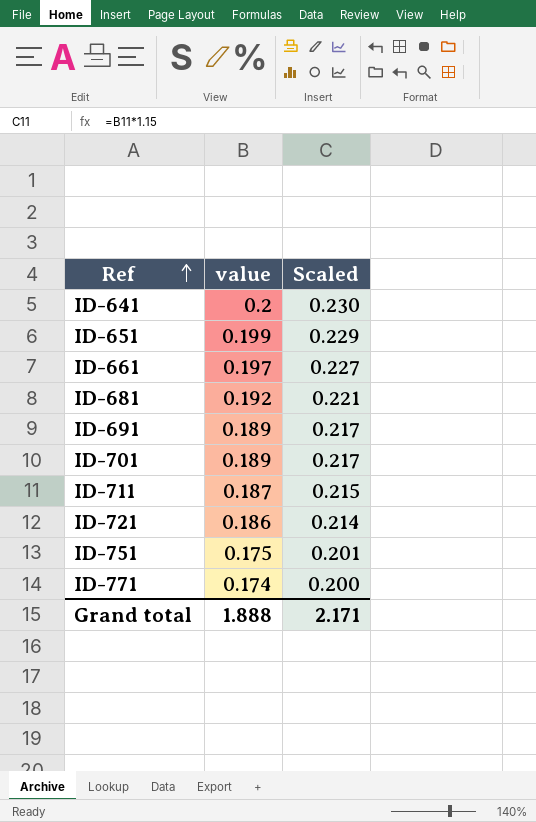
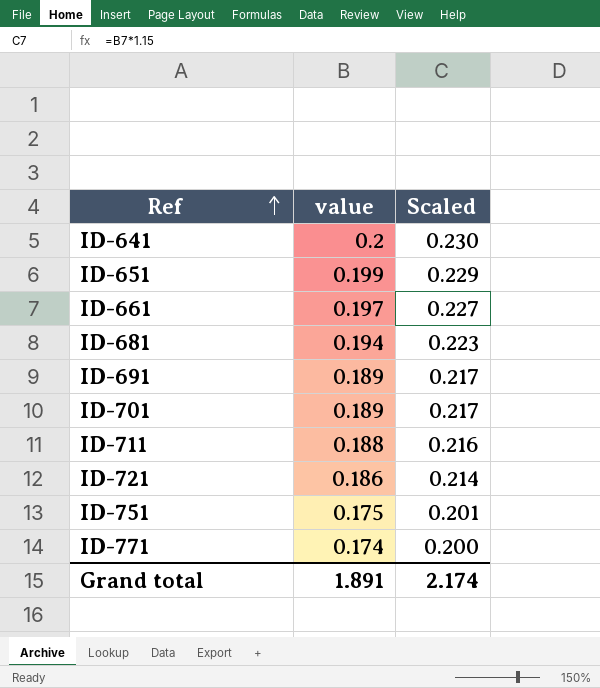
ID-681 | value: 0.192 -> 0.194
ID-681 | Scaled: 0.221 -> 0.223
ID-711 | value: 0.187 -> 0.188
ID-711 | Scaled: 0.215 -> 0.216
Grand total | value: 1.888 -> 1.891
Grand total | Scaled: 2.171 -> 2.174

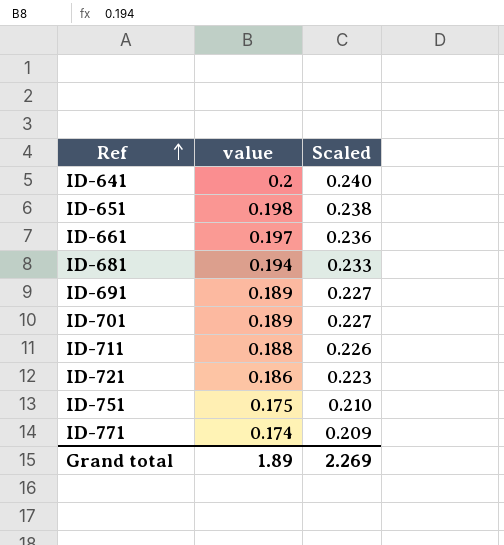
column Scaled | formula: [value] * 1.15 -> [value] * 1.2
ID-651 | value: 0.199 -> 0.198
Grand total | value: 1.891 -> 1.89
Grand total | Scaled: 2.174 -> 2.269

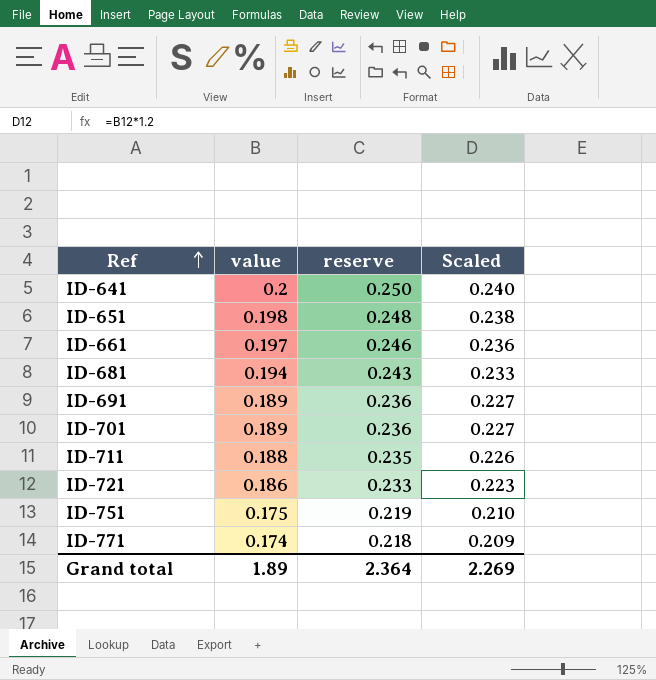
column reserve | formula: none -> [value] * 1.25

